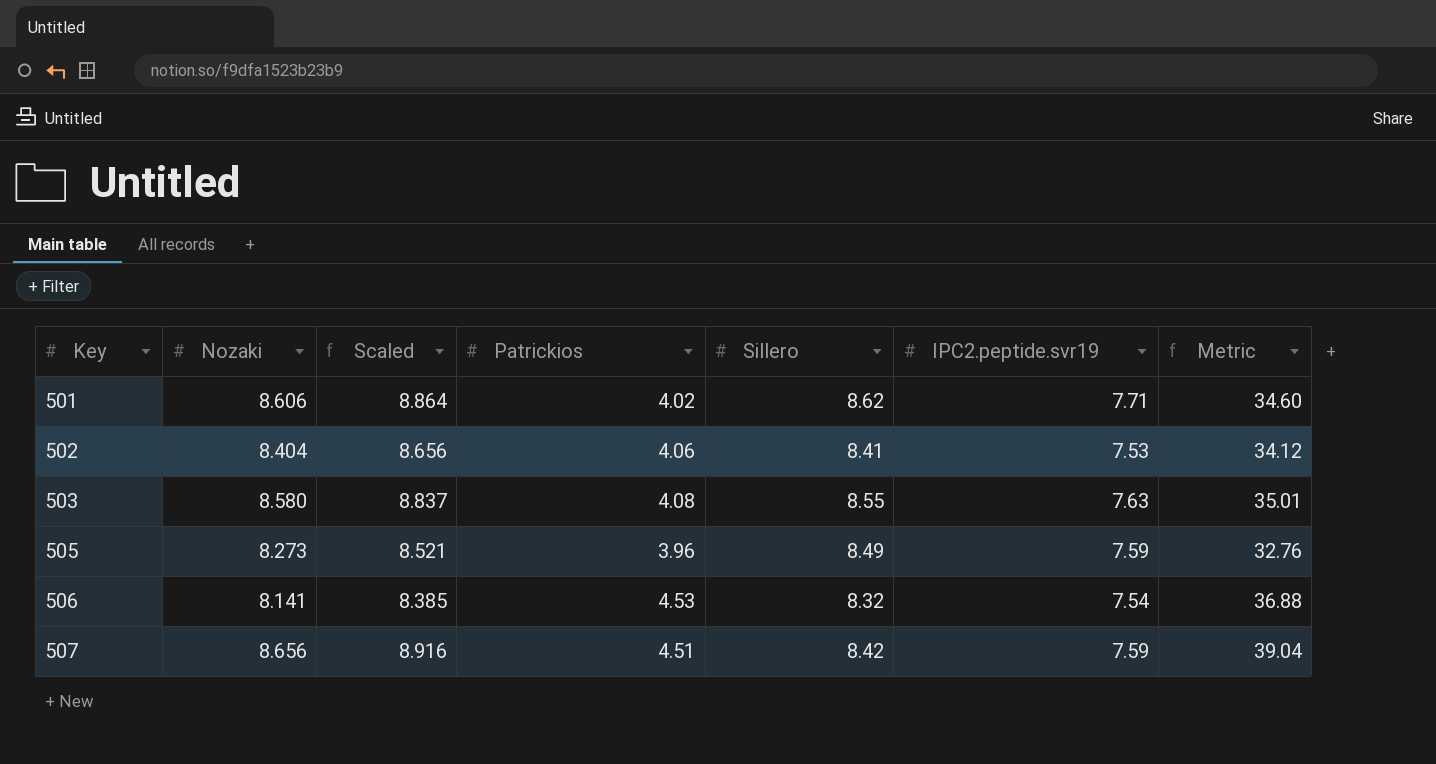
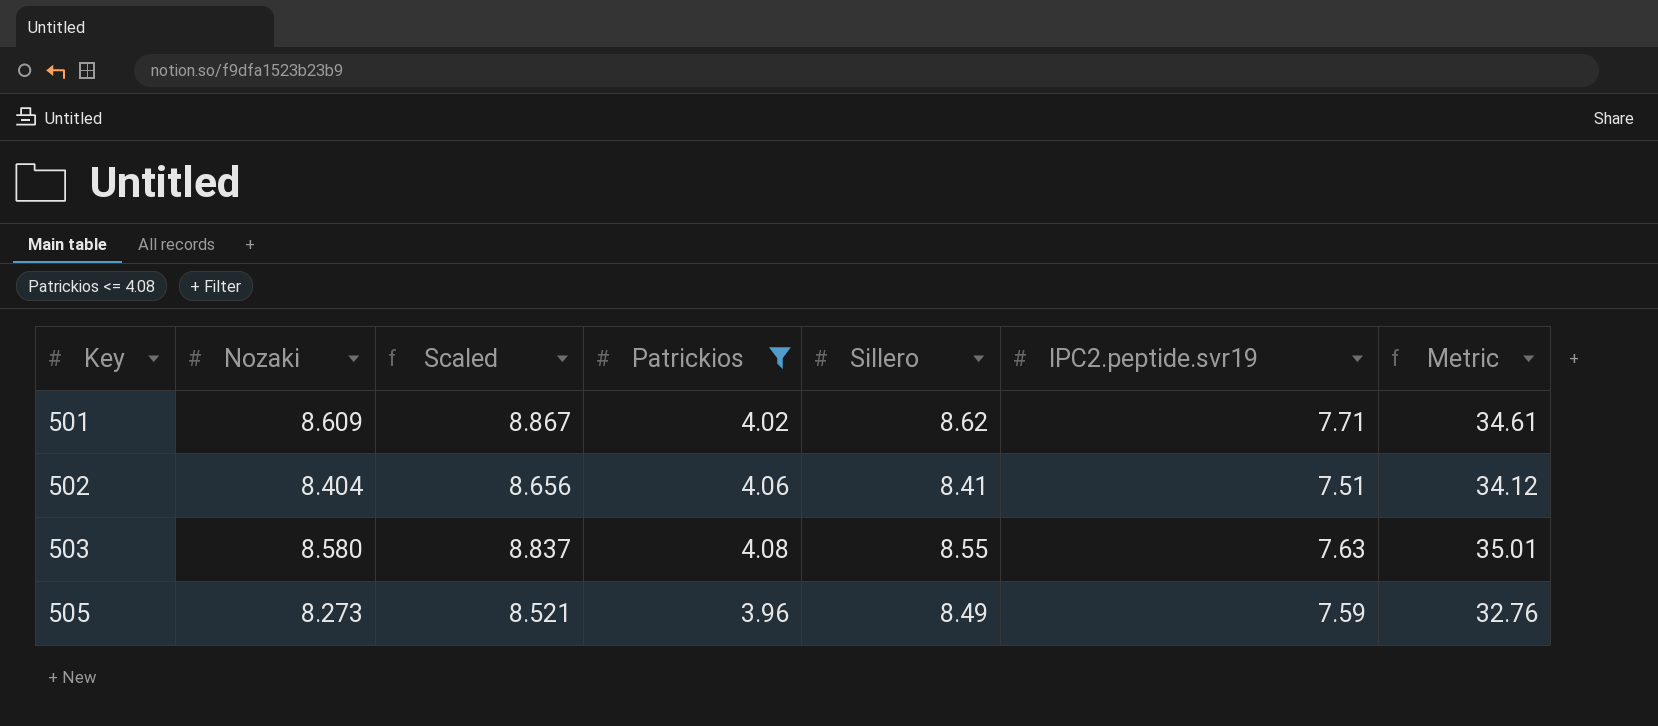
filter: none -> Patrickios <= 4.08
501 | Nozaki: 8.606 -> 8.609
501 | Scaled: 8.864 -> 8.867
501 | Metric: 34.60 -> 34.61
502 | IPC2.peptide.svr19: 7.53 -> 7.51

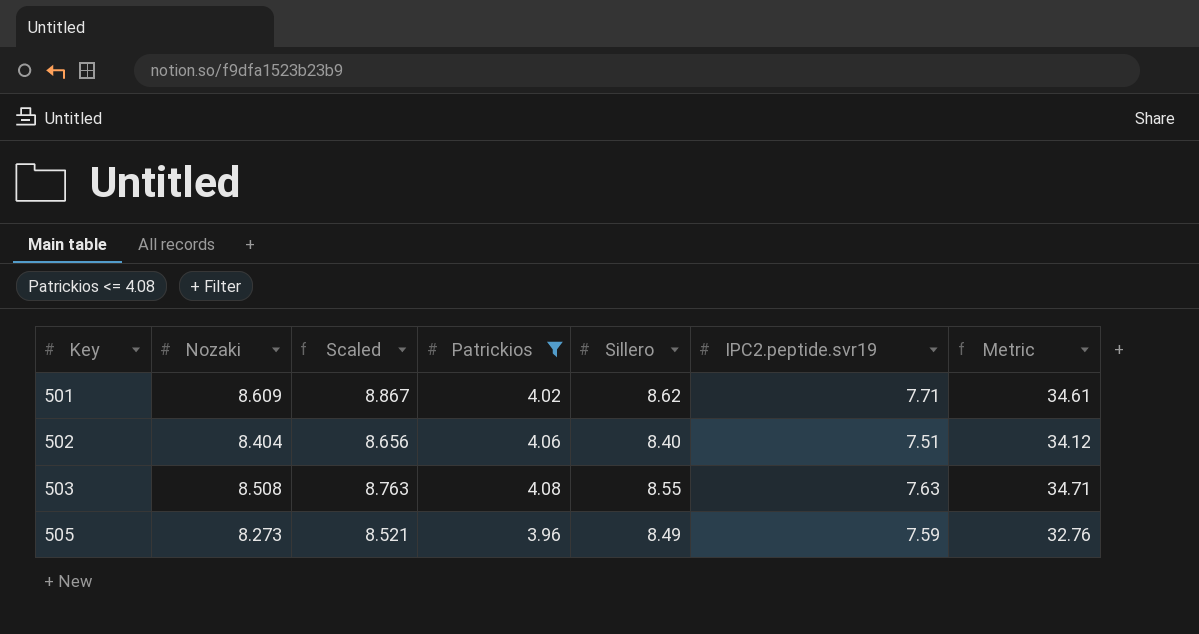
502 | Sillero: 8.41 -> 8.40
503 | Nozaki: 8.580 -> 8.508
503 | Scaled: 8.837 -> 8.763
503 | Metric: 35.01 -> 34.71

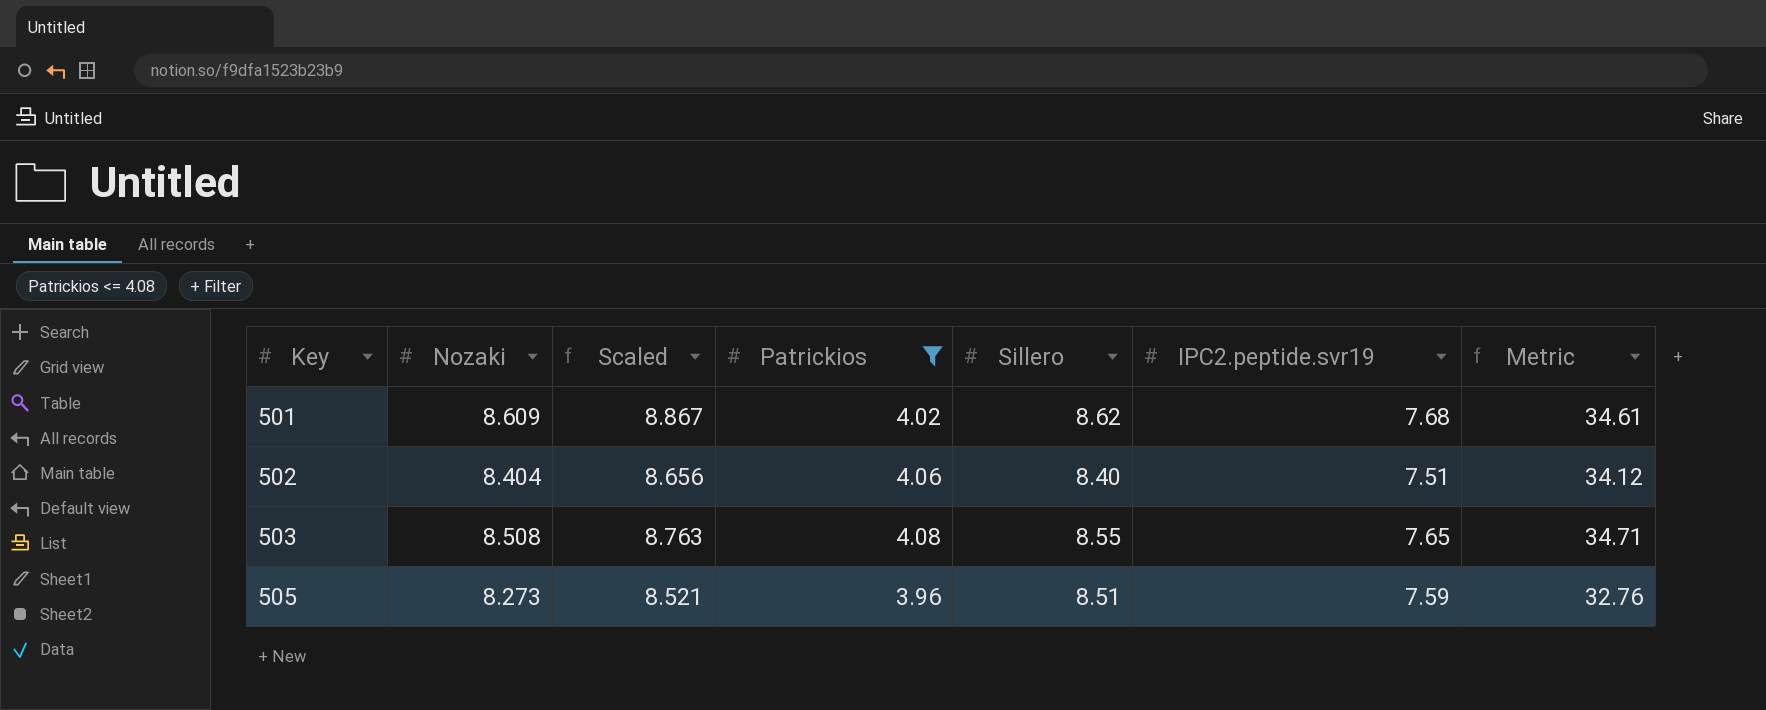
501 | IPC2.peptide.svr19: 7.71 -> 7.68
503 | IPC2.peptide.svr19: 7.63 -> 7.65
505 | Sillero: 8.49 -> 8.51

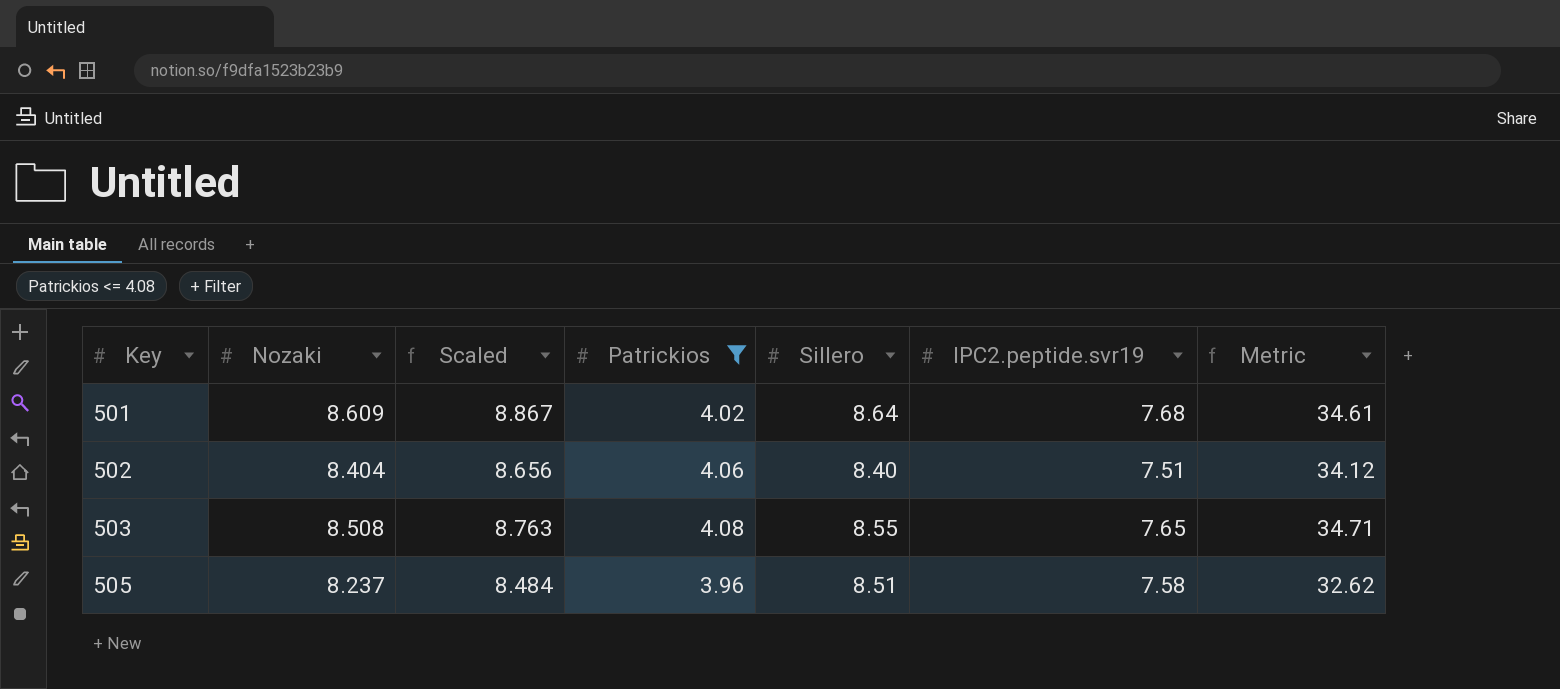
501 | Sillero: 8.62 -> 8.64
505 | Nozaki: 8.273 -> 8.237
505 | Scaled: 8.521 -> 8.484
505 | IPC2.peptide.svr19: 7.59 -> 7.58
505 | Metric: 32.76 -> 32.62

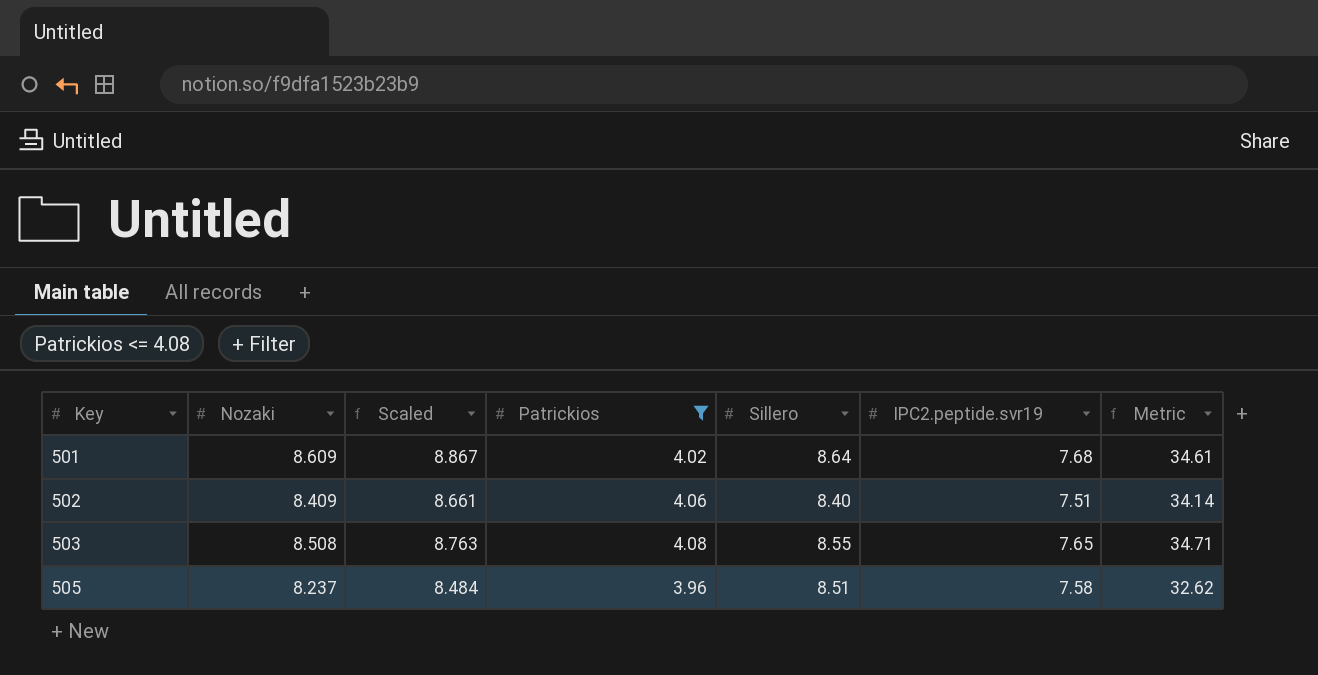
502 | Nozaki: 8.404 -> 8.409
502 | Scaled: 8.656 -> 8.661
502 | Metric: 34.12 -> 34.14

